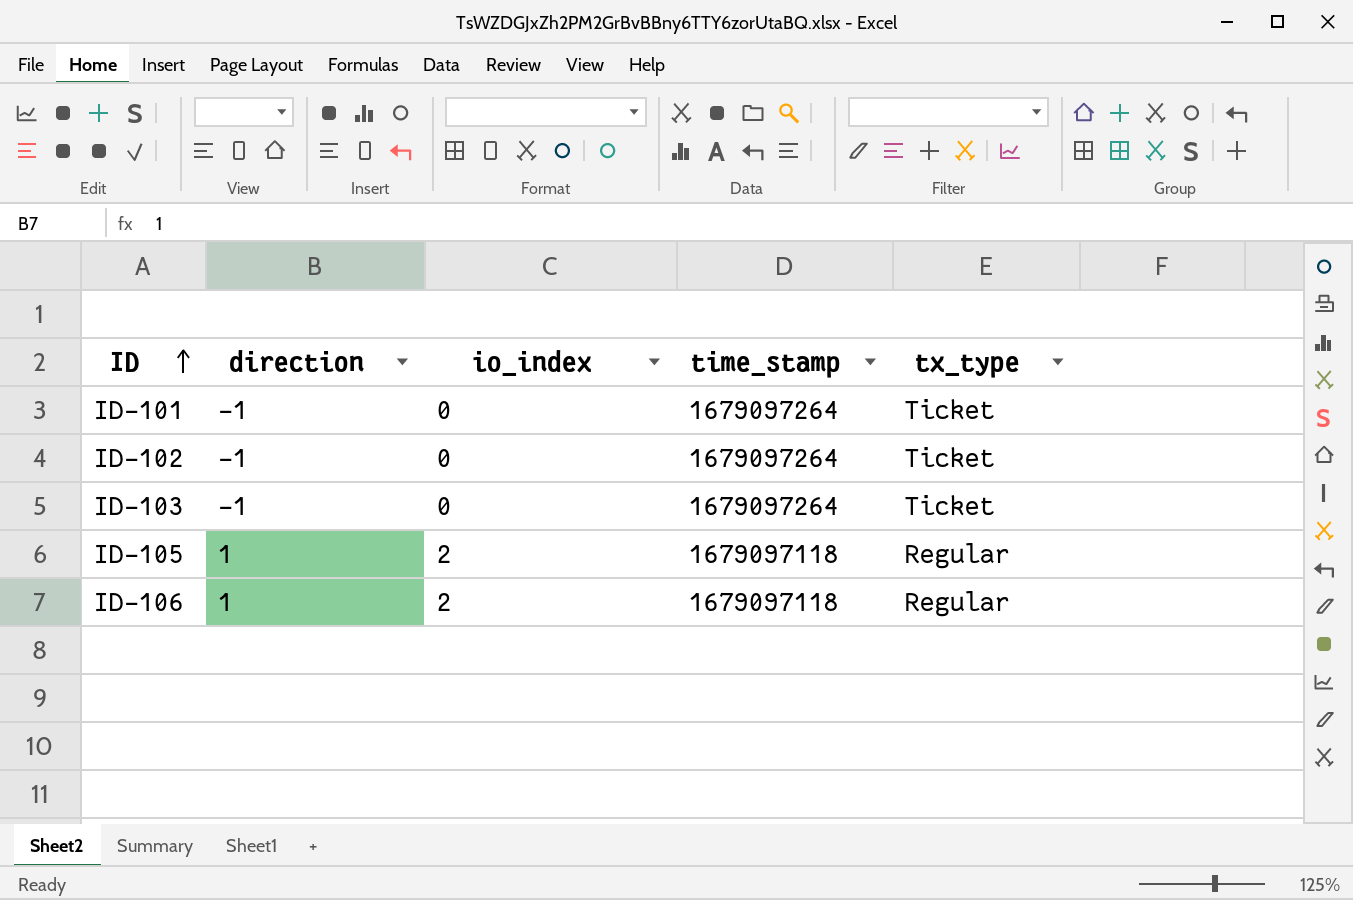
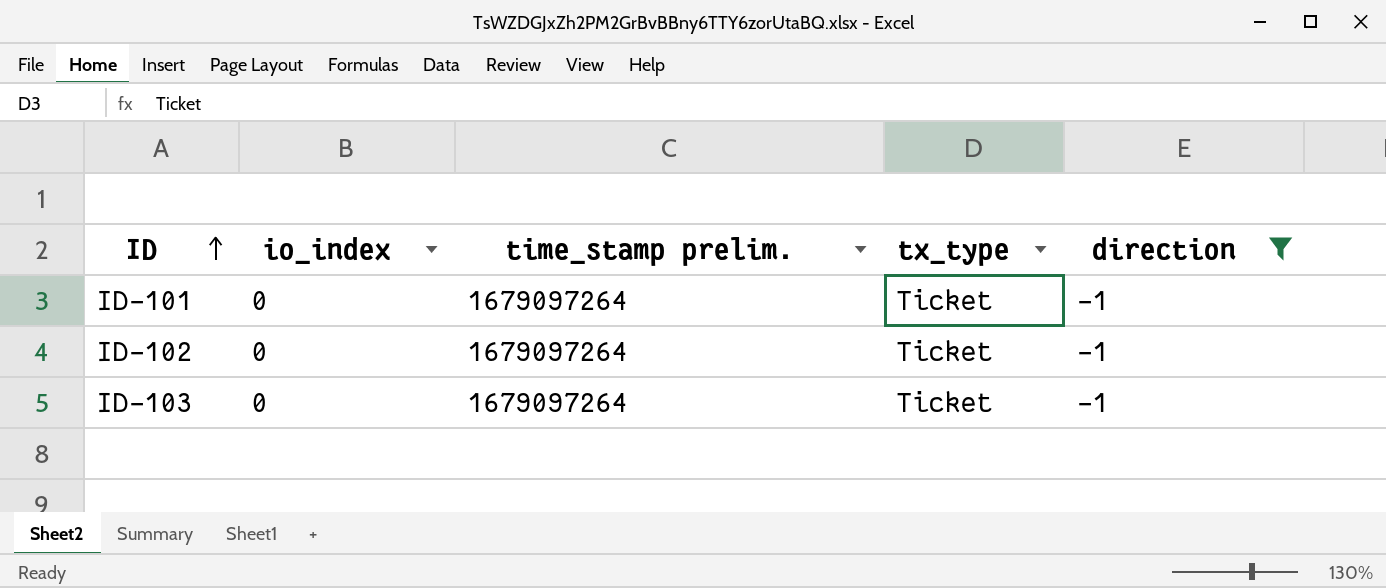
filter: none -> direction = -1
column name: time_stamp -> time_stamp prelim.
column direction | position: 2 -> 5

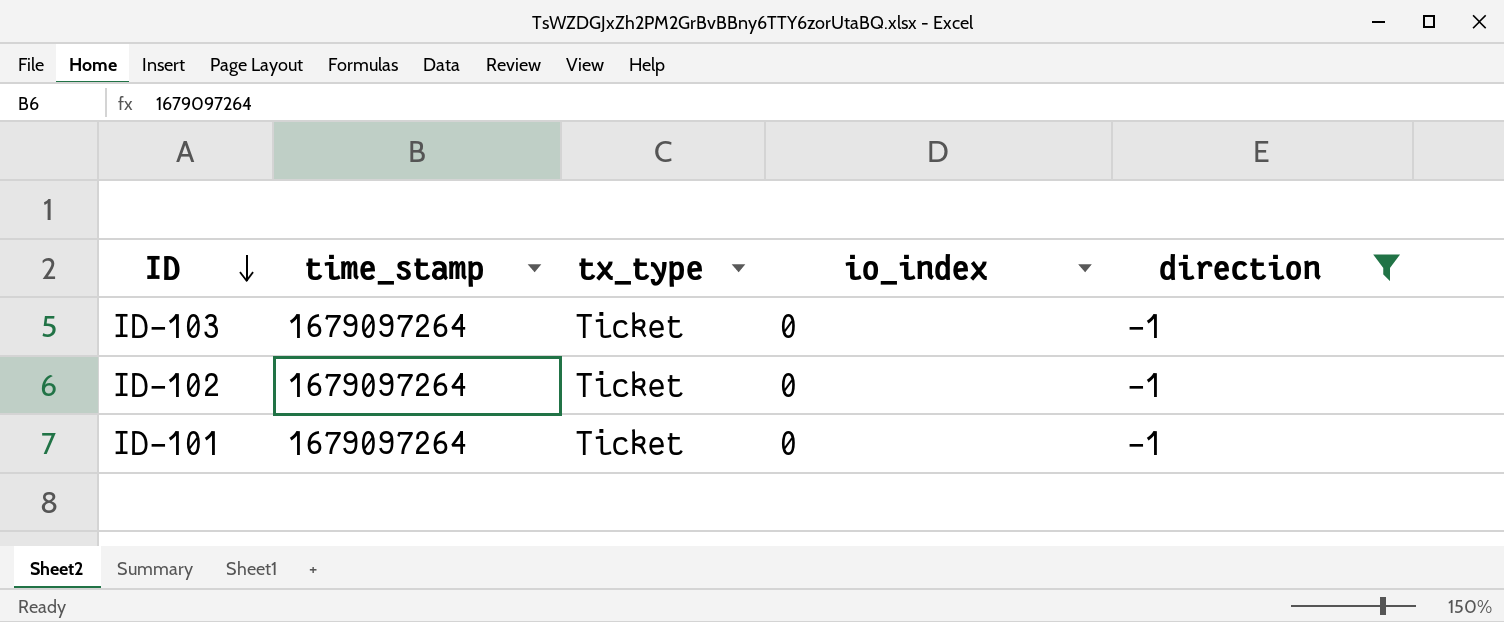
row order: ID ascending -> ID descending
column name: time_stamp prelim. -> time_stamp
column io_index | position: 2 -> 4

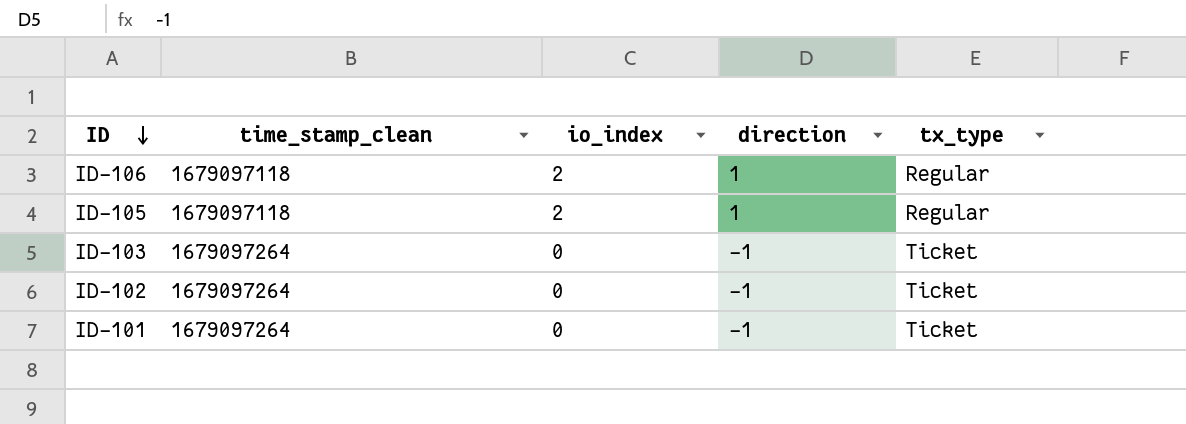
filter: direction = -1 -> none
column name: time_stamp -> time_stamp_clean
column tx_type | position: 3 -> 5

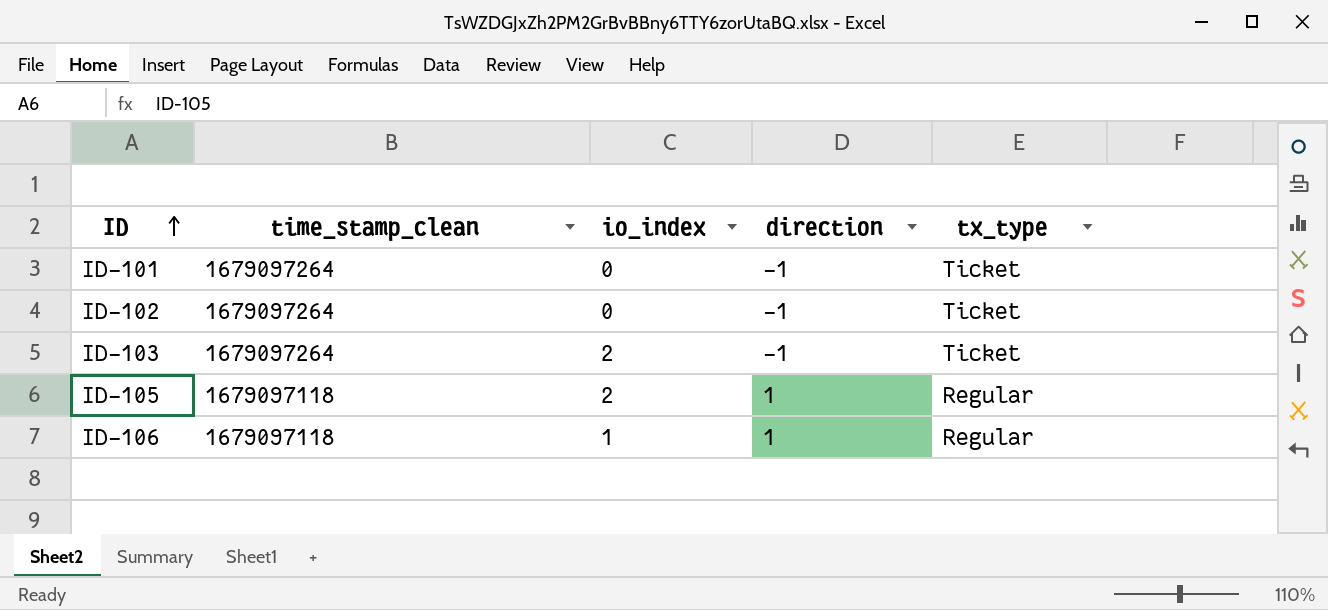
row order: ID descending -> ID ascending
ID-103 | io_index: 0 -> 2
ID-106 | io_index: 2 -> 1

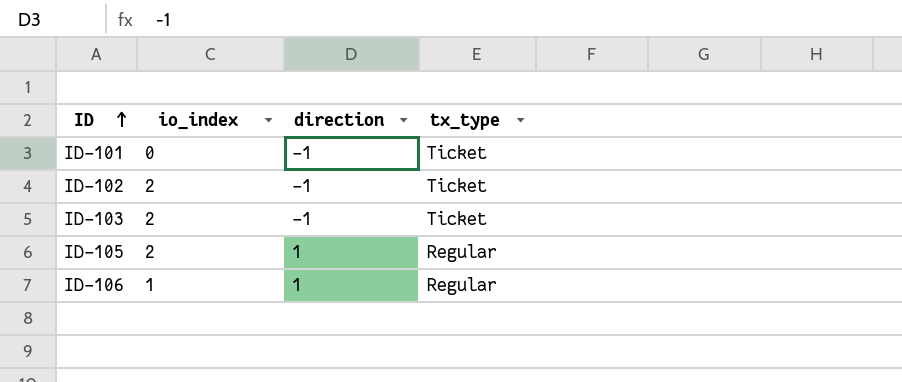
column time_stamp_clean | position: 2 -> none
ID-102 | io_index: 0 -> 2

